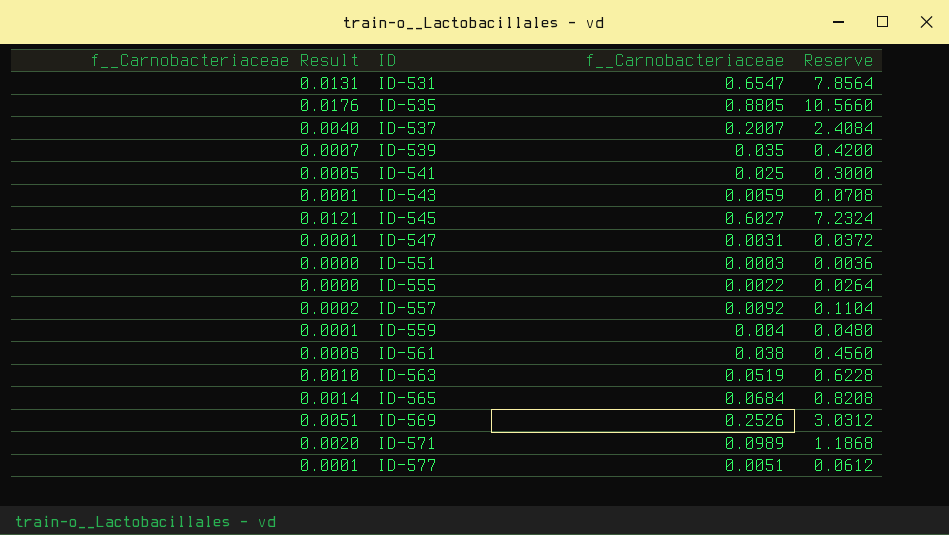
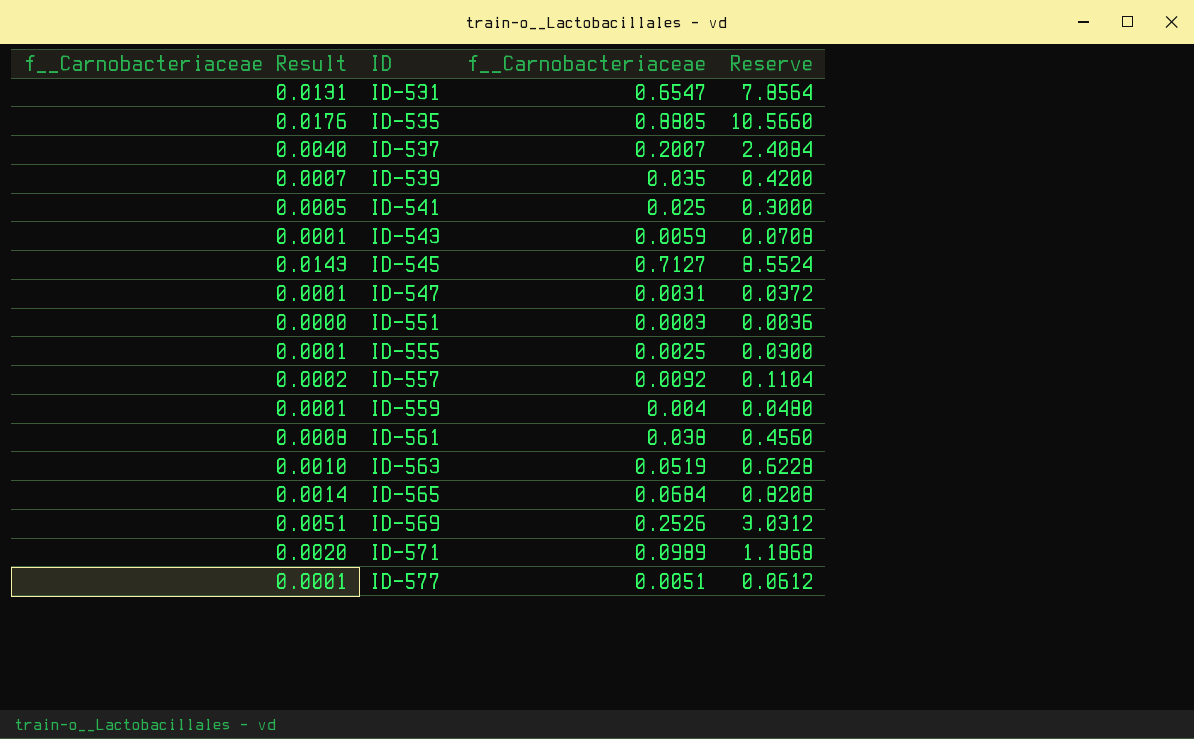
ID-545 | f__Carnobacteriaceae Result: 0.0121 -> 0.0143
ID-545 | f__Carnobacteriaceae: 0.6027 -> 0.7127
ID-545 | Reserve: 7.2324 -> 8.5524
ID-555 | f__Carnobacteriaceae Result: 0.0000 -> 0.0001
ID-555 | f__Carnobacteriaceae: 0.0022 -> 0.0025
ID-555 | Reserve: 0.0264 -> 0.0300

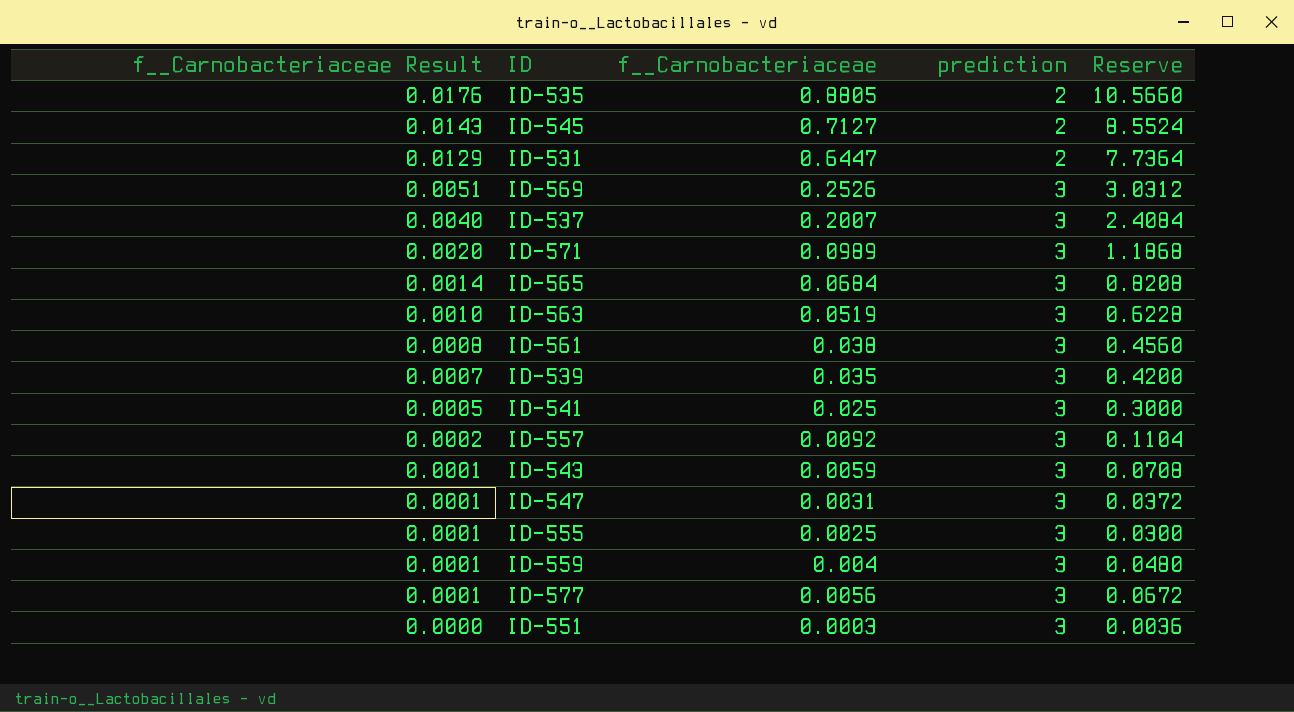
row order: ID ascending -> f__Carnobacteriaceae Result descending
column prediction | position: none -> 4
ID-531 | f__Carnobacteriaceae Result: 0.0131 -> 0.0129
ID-531 | f__Carnobacteriaceae: 0.6547 -> 0.6447
ID-531 | Reserve: 7.8564 -> 7.7364
ID-577 | f__Carnobacteriaceae: 0.0051 -> 0.0056
ID-577 | Reserve: 0.0612 -> 0.0672

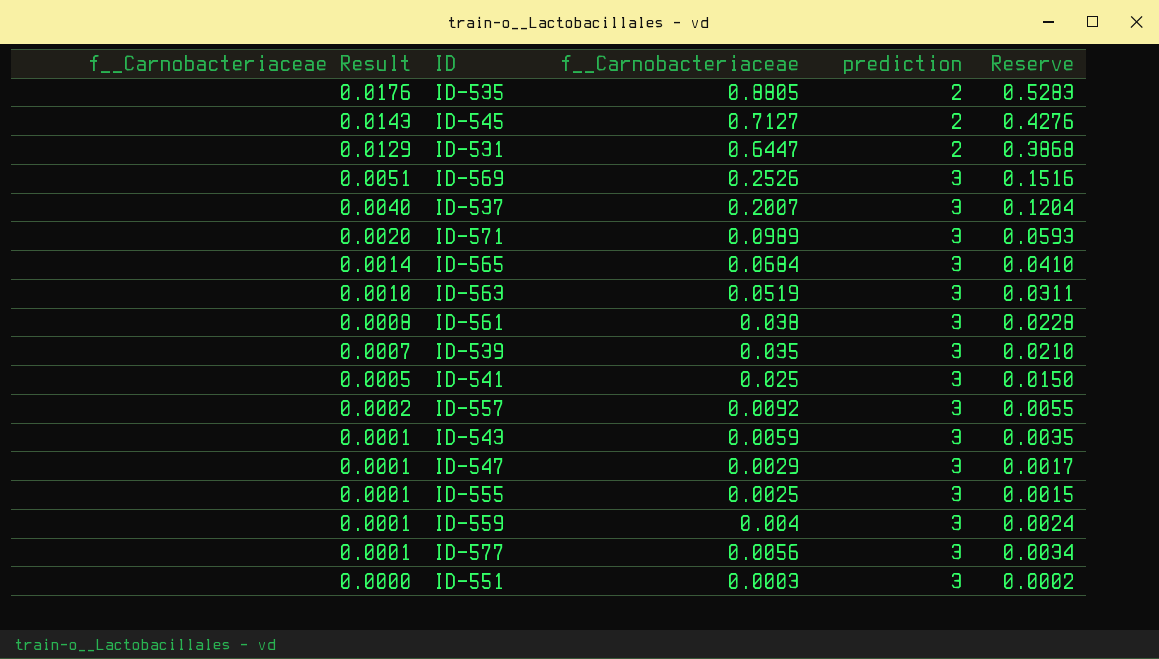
column Reserve | formula: [f__Carnobacteriaceae] * 12 -> [f__Carnobacteriaceae] * 0.6
ID-547 | f__Carnobacteriaceae: 0.0031 -> 0.0029

